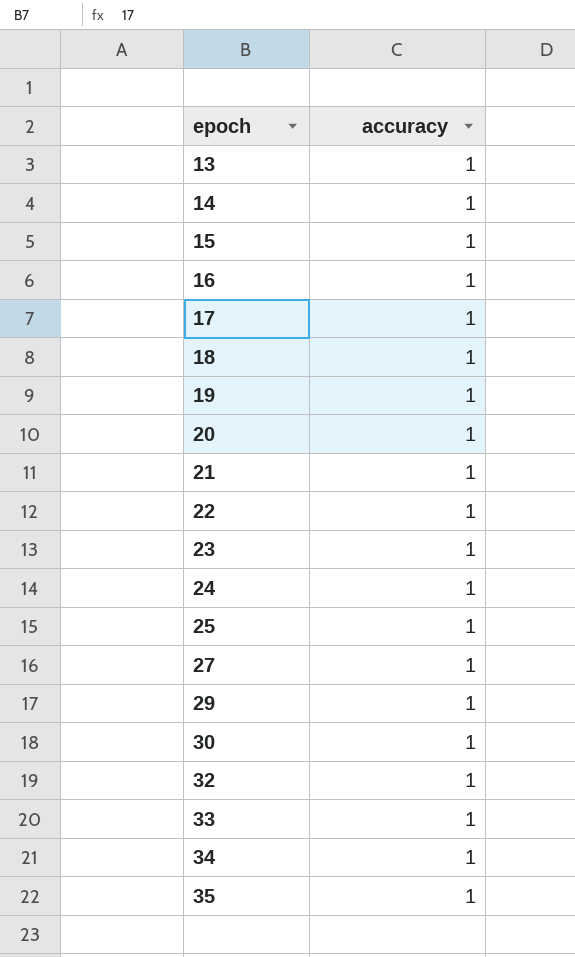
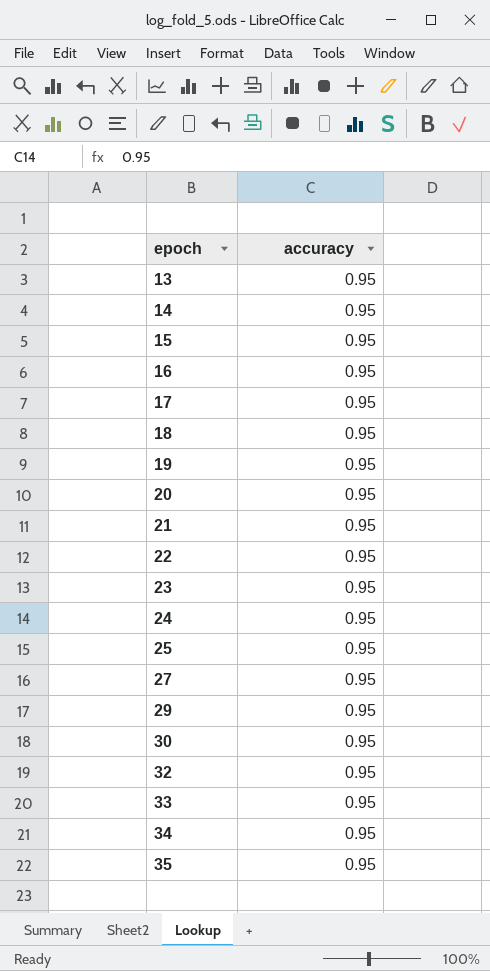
13 | accuracy: 1 -> 0.95
14 | accuracy: 1 -> 0.95
15 | accuracy: 1 -> 0.95
16 | accuracy: 1 -> 0.95
17 | accuracy: 1 -> 0.95
18 | accuracy: 1 -> 0.95
19 | accuracy: 1 -> 0.95
20 | accuracy: 1 -> 0.95
21 | accuracy: 1 -> 0.95
22 | accuracy: 1 -> 0.95
23 | accuracy: 1 -> 0.95
24 | accuracy: 1 -> 0.95
25 | accuracy: 1 -> 0.95
27 | accuracy: 1 -> 0.95
29 | accuracy: 1 -> 0.95
30 | accuracy: 1 -> 0.95
32 | accuracy: 1 -> 0.95
33 | accuracy: 1 -> 0.95
34 | accuracy: 1 -> 0.95
35 | accuracy: 1 -> 0.95

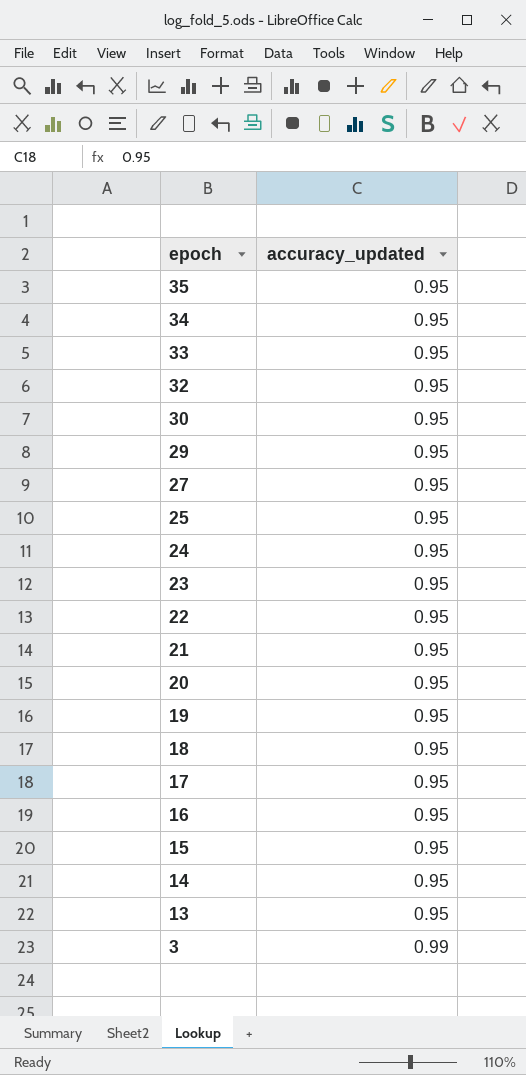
row order: epoch ascending -> epoch descending
column name: accuracy -> accuracy_updated
row 3: none -> 0.99

